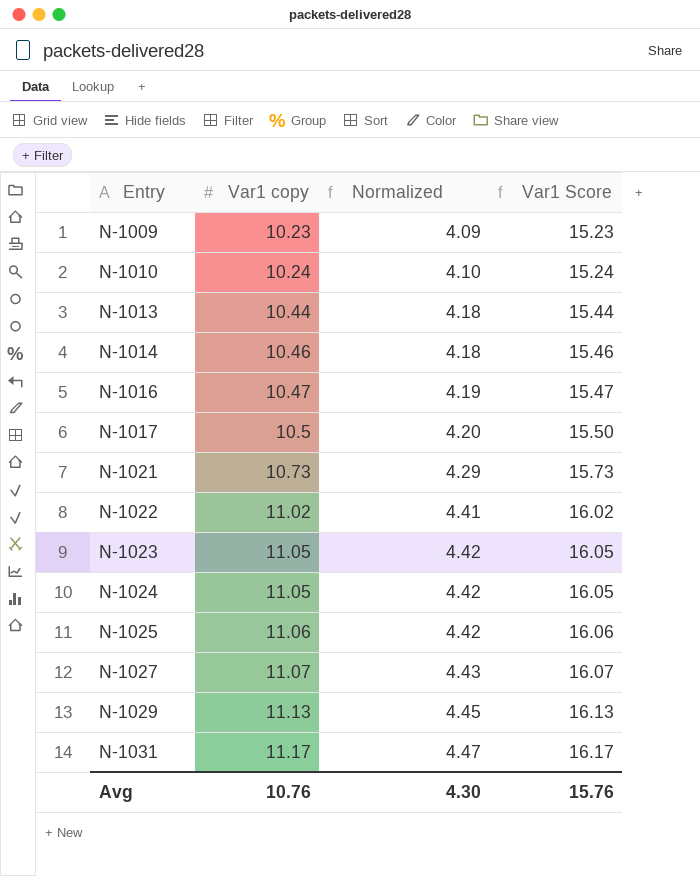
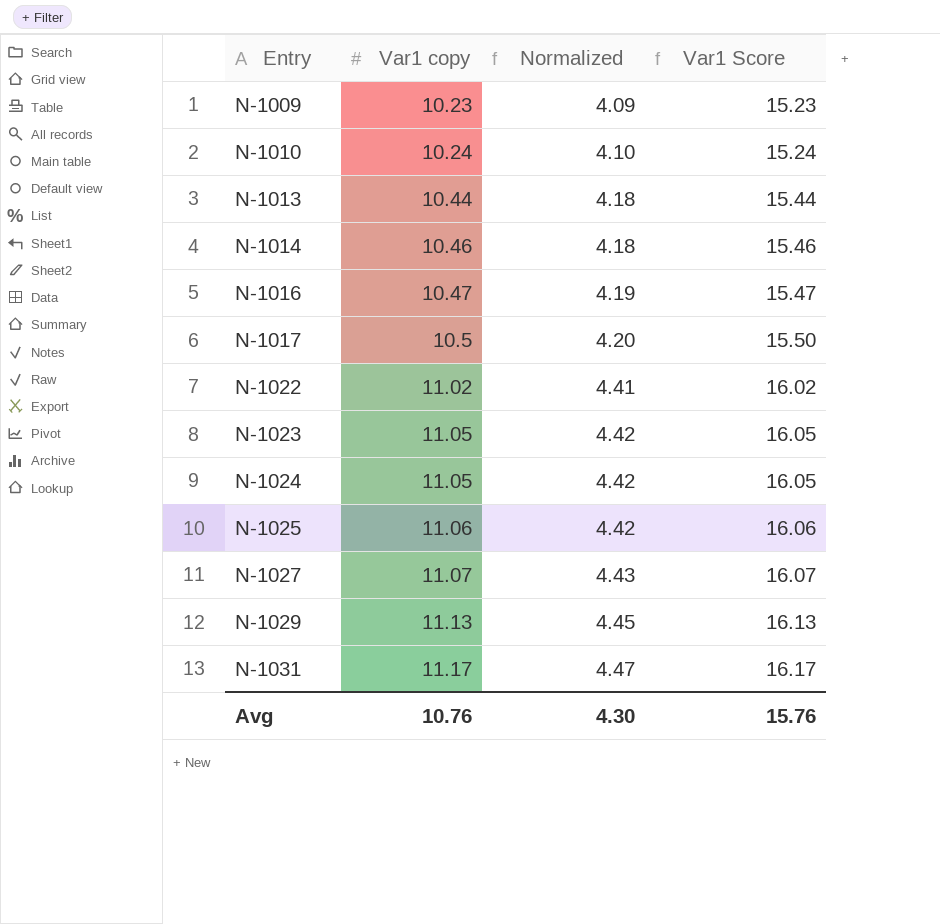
row N-1021: 10.73 | 4.29 | 15.73 -> none

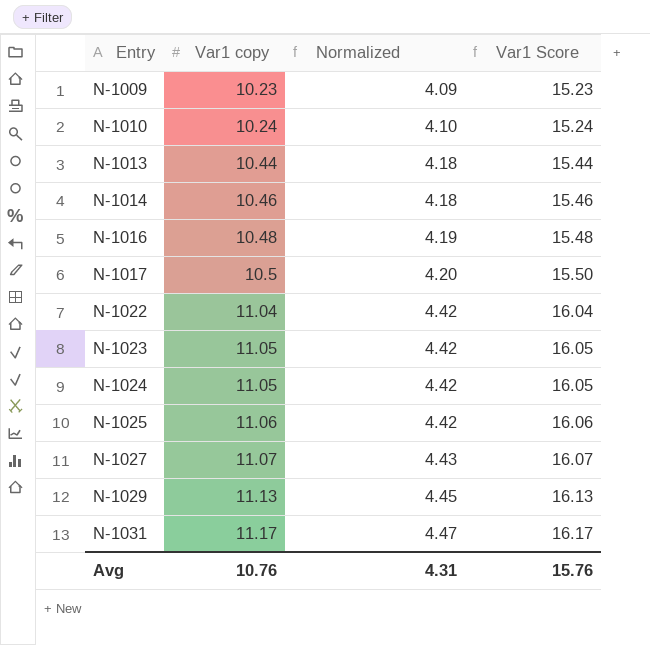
N-1016 | Var1 copy: 10.47 -> 10.48
N-1016 | Var1 Score: 15.47 -> 15.48
N-1022 | Var1 copy: 11.02 -> 11.04
N-1022 | Normalized: 4.41 -> 4.42
N-1022 | Var1 Score: 16.02 -> 16.04
Avg | Normalized: 4.30 -> 4.31

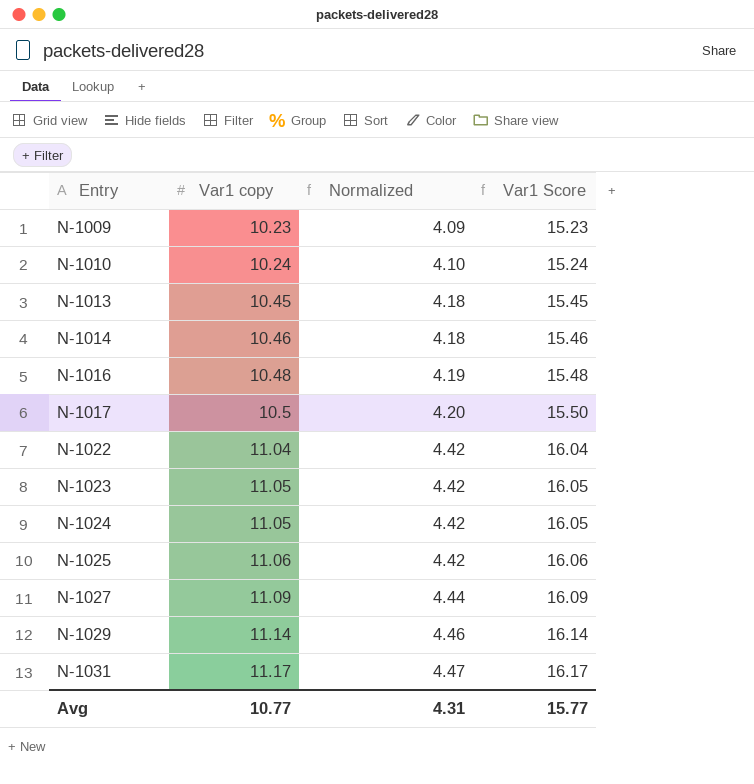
N-1013 | Var1 copy: 10.44 -> 10.45
N-1013 | Var1 Score: 15.44 -> 15.45
N-1027 | Var1 copy: 11.07 -> 11.09
N-1027 | Normalized: 4.43 -> 4.44
N-1027 | Var1 Score: 16.07 -> 16.09
N-1029 | Var1 copy: 11.13 -> 11.14
N-1029 | Normalized: 4.45 -> 4.46
N-1029 | Var1 Score: 16.13 -> 16.14
Avg | Var1 copy: 10.76 -> 10.77
Avg | Var1 Score: 15.76 -> 15.77

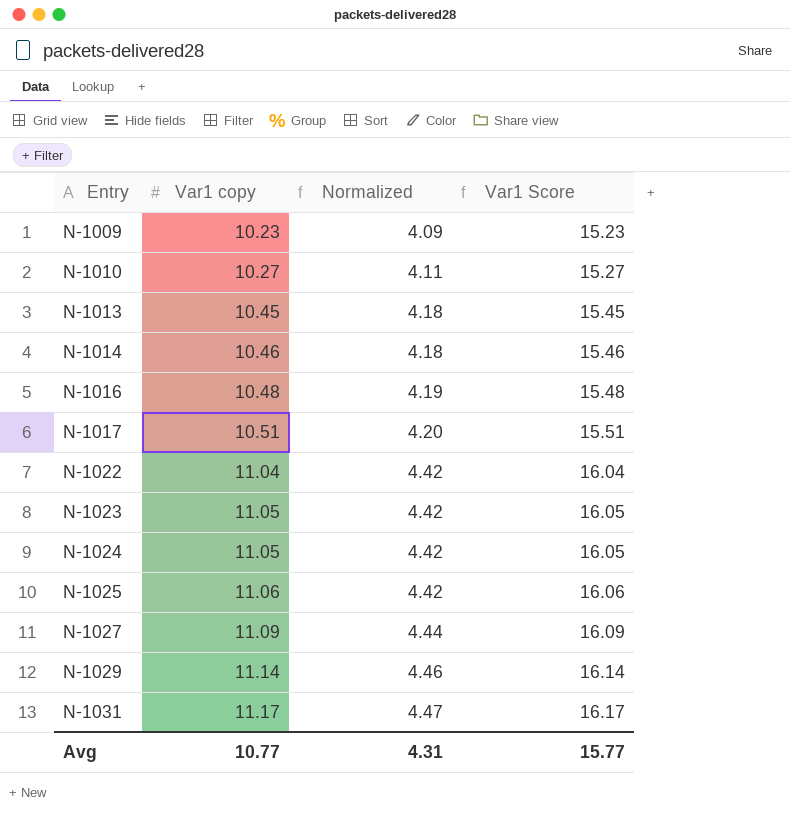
N-1010 | Var1 copy: 10.24 -> 10.27
N-1010 | Normalized: 4.10 -> 4.11
N-1010 | Var1 Score: 15.24 -> 15.27
N-1017 | Var1 copy: 10.5 -> 10.51
N-1017 | Var1 Score: 15.50 -> 15.51

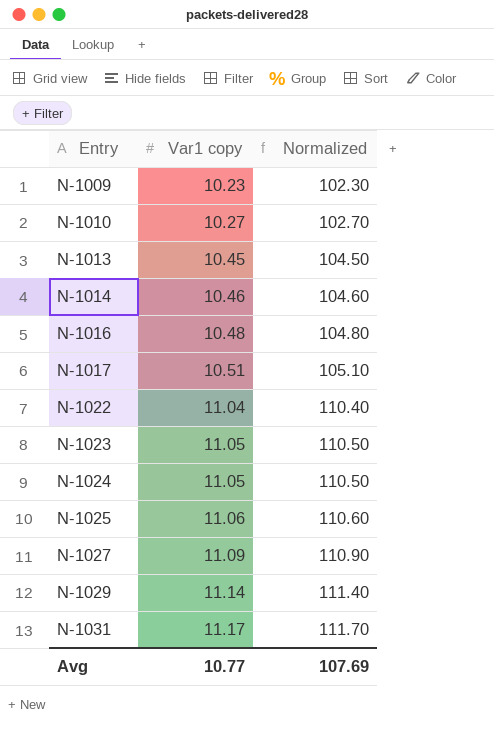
column Var1 Score | formula: [Var1 copy] + 5 -> none
column Normalized | formula: [Var1 copy] * 0.4 -> [Var1 copy] * 10
Avg | Normalized: 4.31 -> 107.69

